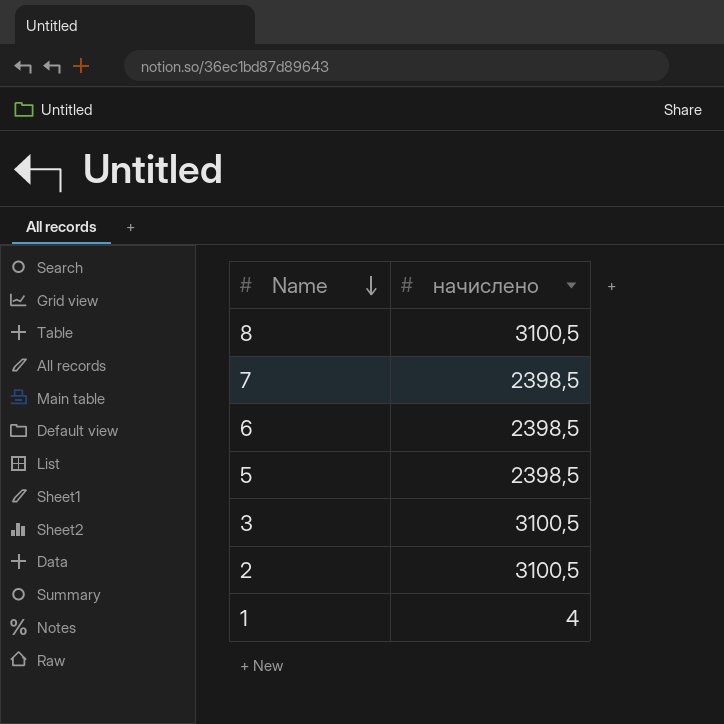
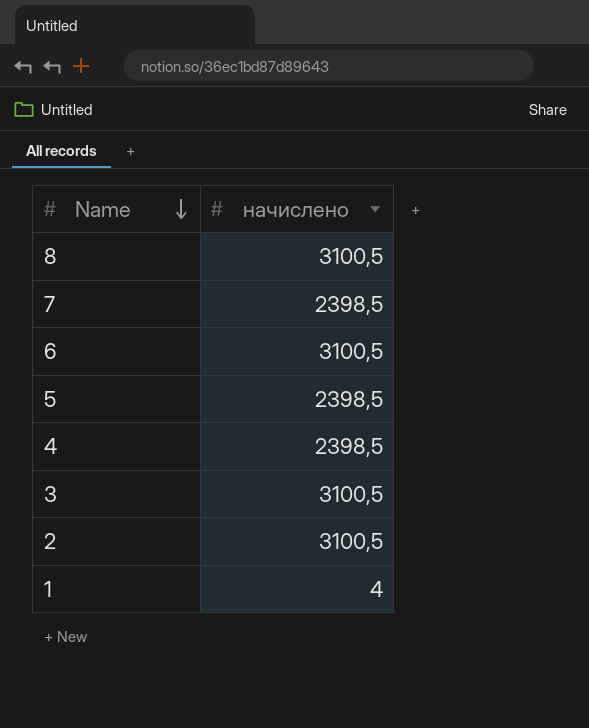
6 | начислено: 2398,5 -> 3100,5
row 4: none -> 2398,5

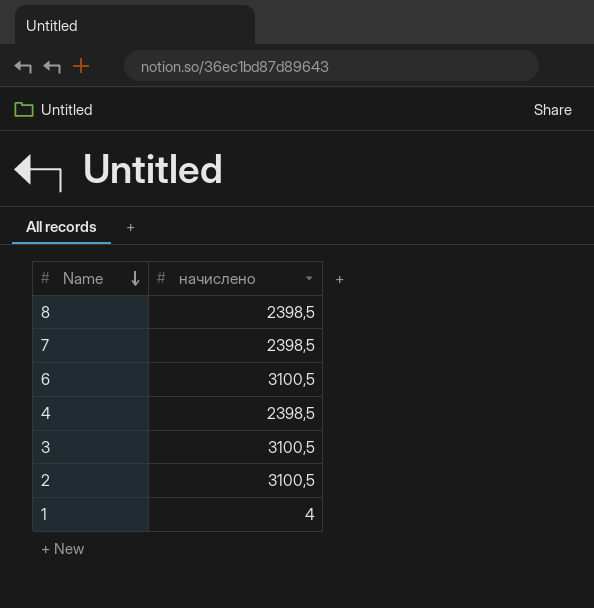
row 5: 2398,5 -> none
8 | начислено: 3100,5 -> 2398,5

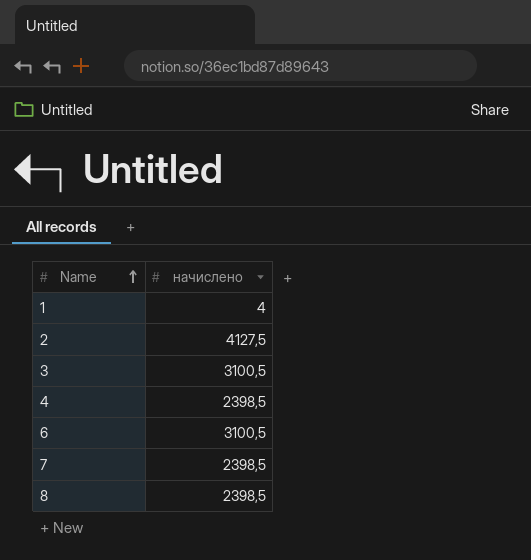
row order: Name descending -> Name ascending
2 | начислено: 3100,5 -> 4127,5

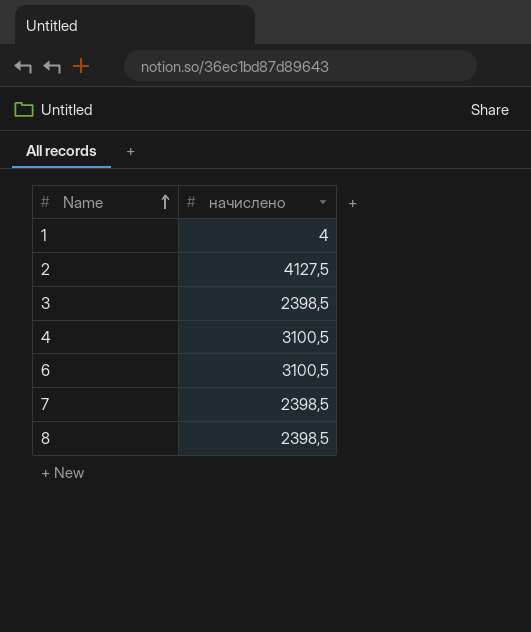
3 | начислено: 3100,5 -> 2398,5
4 | начислено: 2398,5 -> 3100,5

